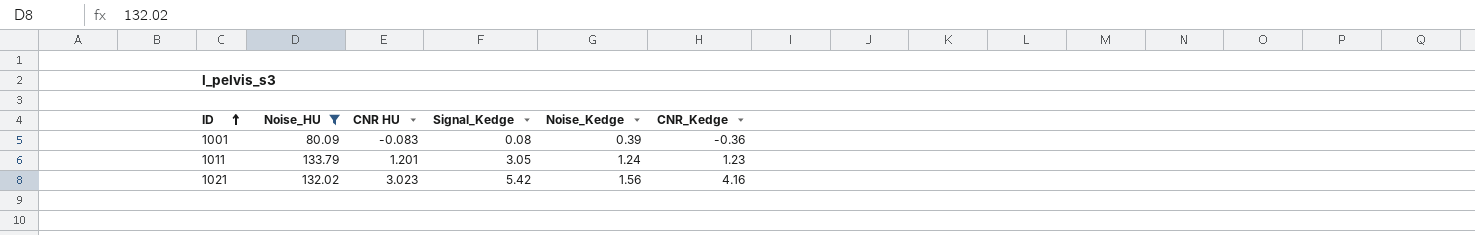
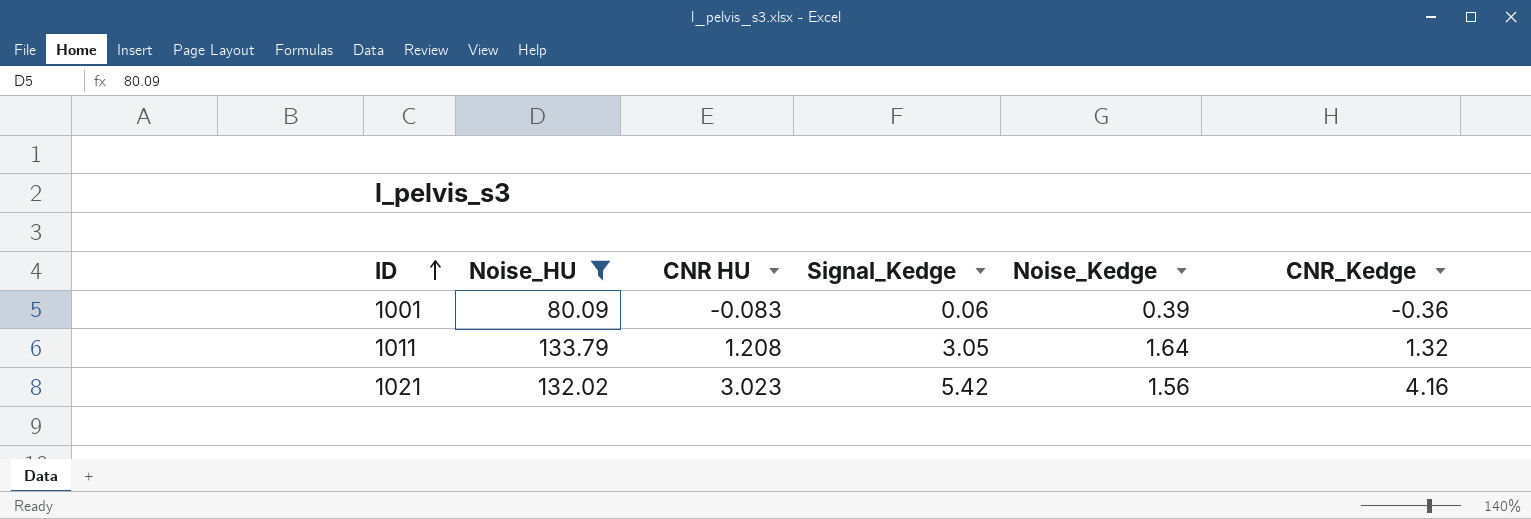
1001 | Signal_Kedge: 0.08 -> 0.06
1011 | CNR HU: 1.201 -> 1.208
1011 | Noise_Kedge: 1.24 -> 1.64
1011 | CNR_Kedge: 1.23 -> 1.32

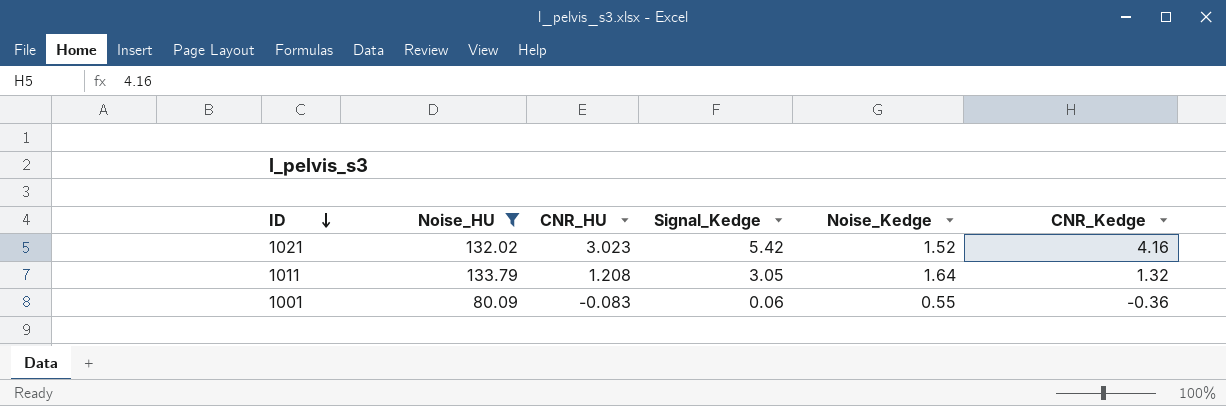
row order: ID ascending -> ID descending
column name: CNR HU -> CNR_HU
1021 | Noise_Kedge: 1.56 -> 1.52
1001 | Noise_Kedge: 0.39 -> 0.55

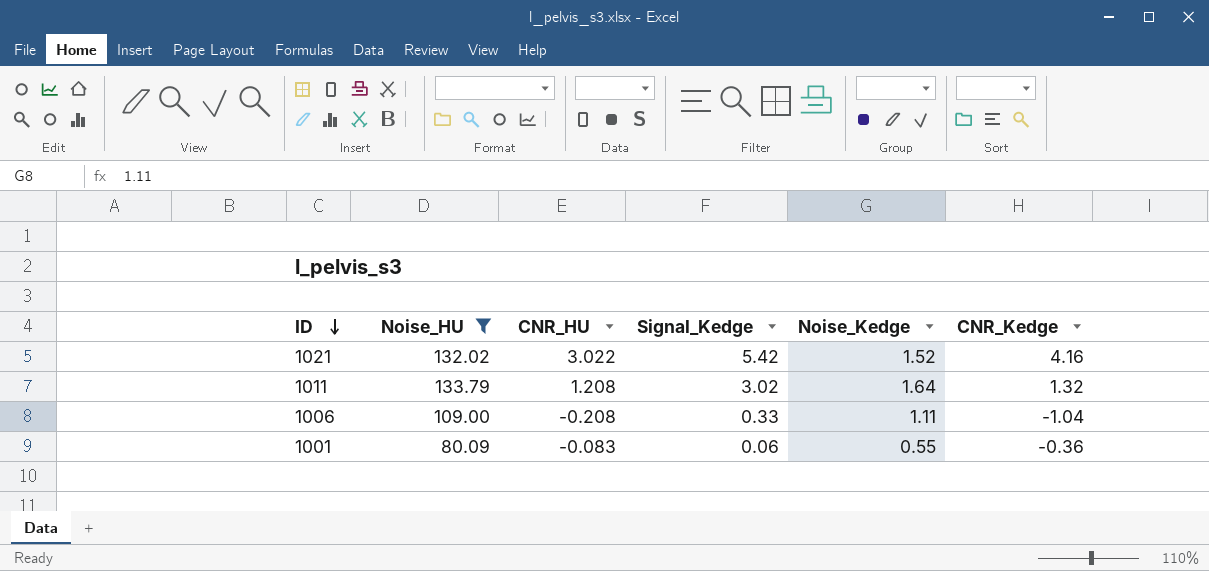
1021 | CNR_HU: 3.023 -> 3.022
1011 | Signal_Kedge: 3.05 -> 3.02
row 1006: none -> 109.00 | -0.208 | 0.33 | 1.11 | -1.04

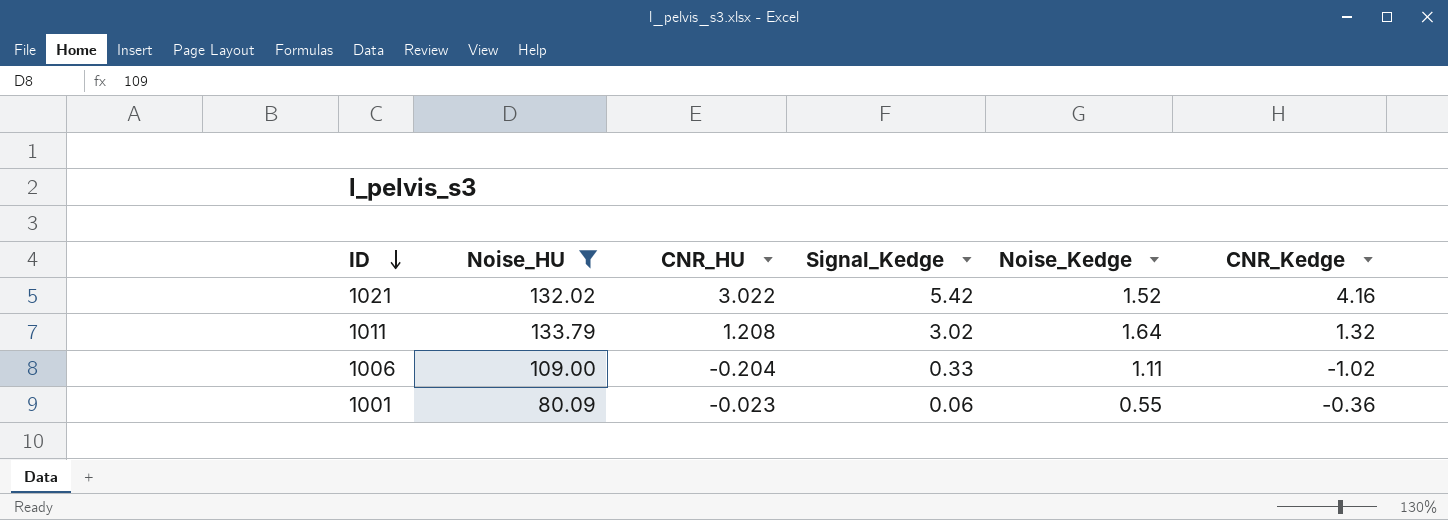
1006 | CNR_HU: -0.208 -> -0.204
1006 | CNR_Kedge: -1.04 -> -1.02
1001 | CNR_HU: -0.083 -> -0.023

